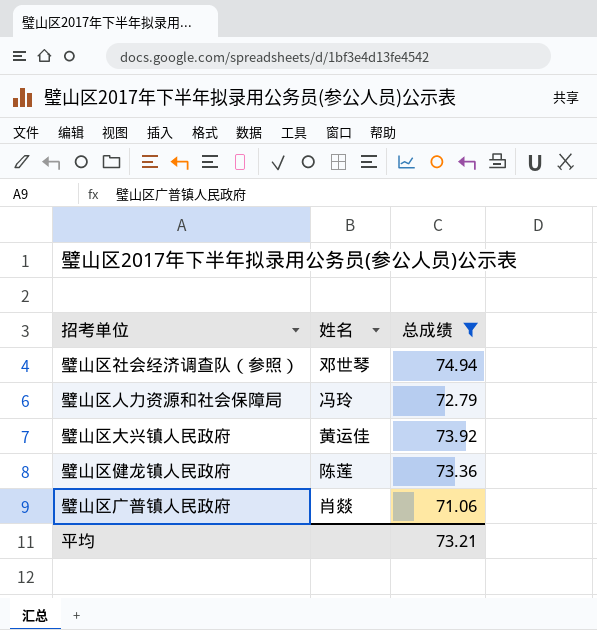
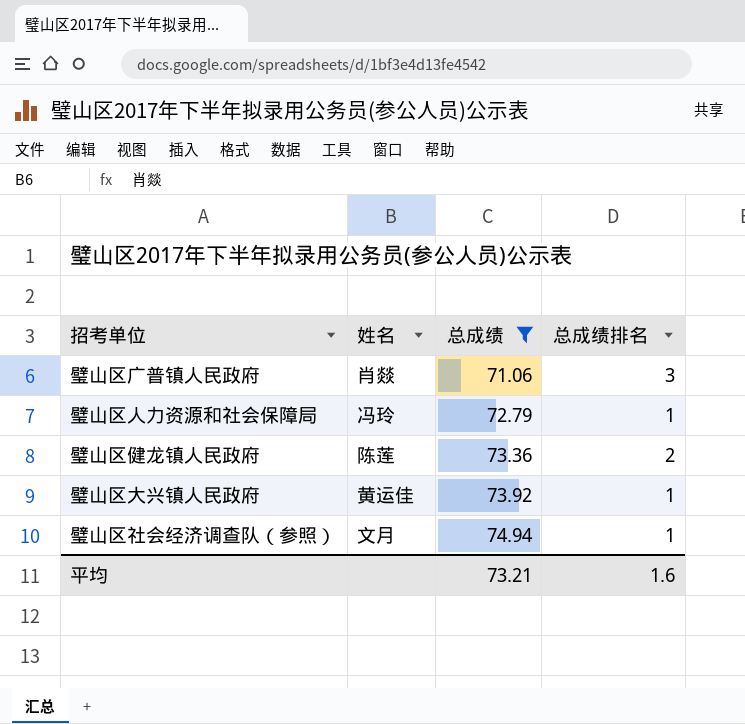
row order: none -> 总成绩 ascending
column 总成绩排名 | position: none -> 4
璧山区社会经济调查队（参照） | 姓名: 邓世琴 -> 文月

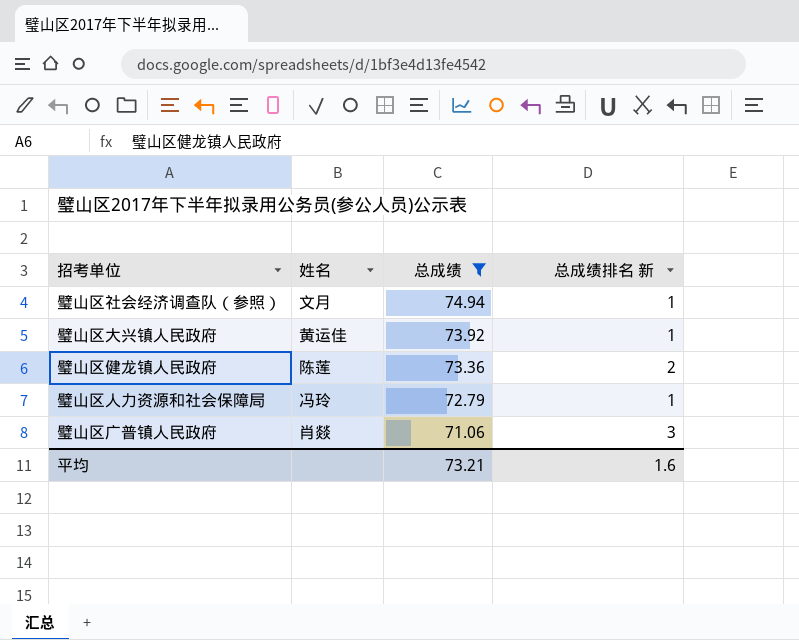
row order: 总成绩 ascending -> 总成绩 descending
column name: 总成绩排名 -> 总成绩排名 新

